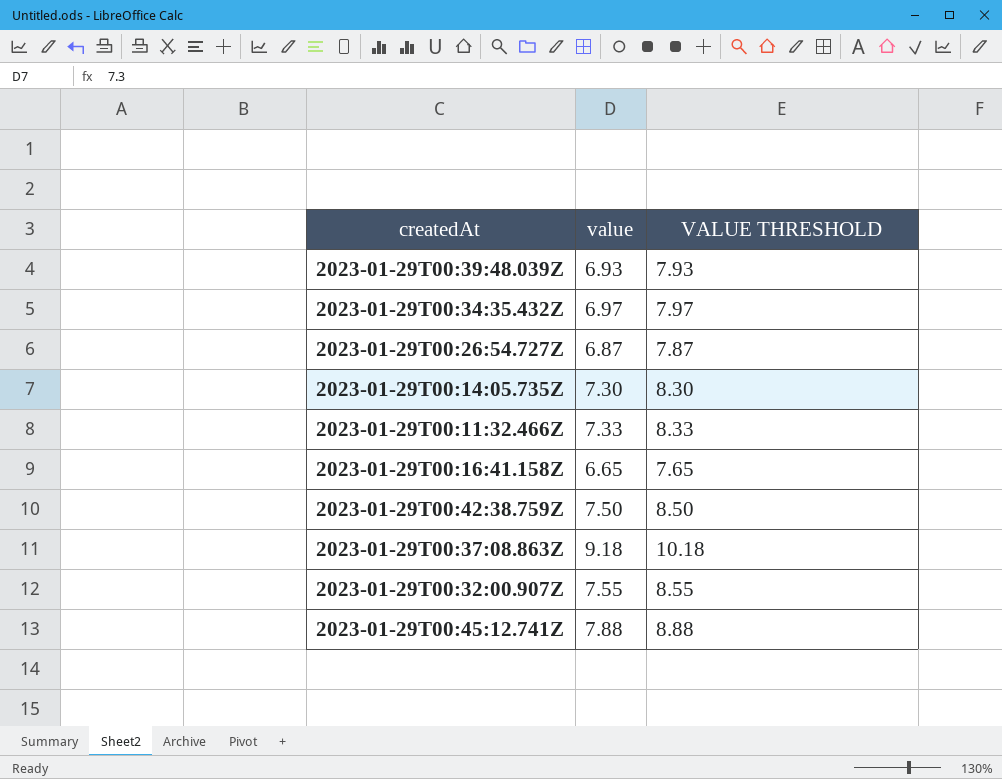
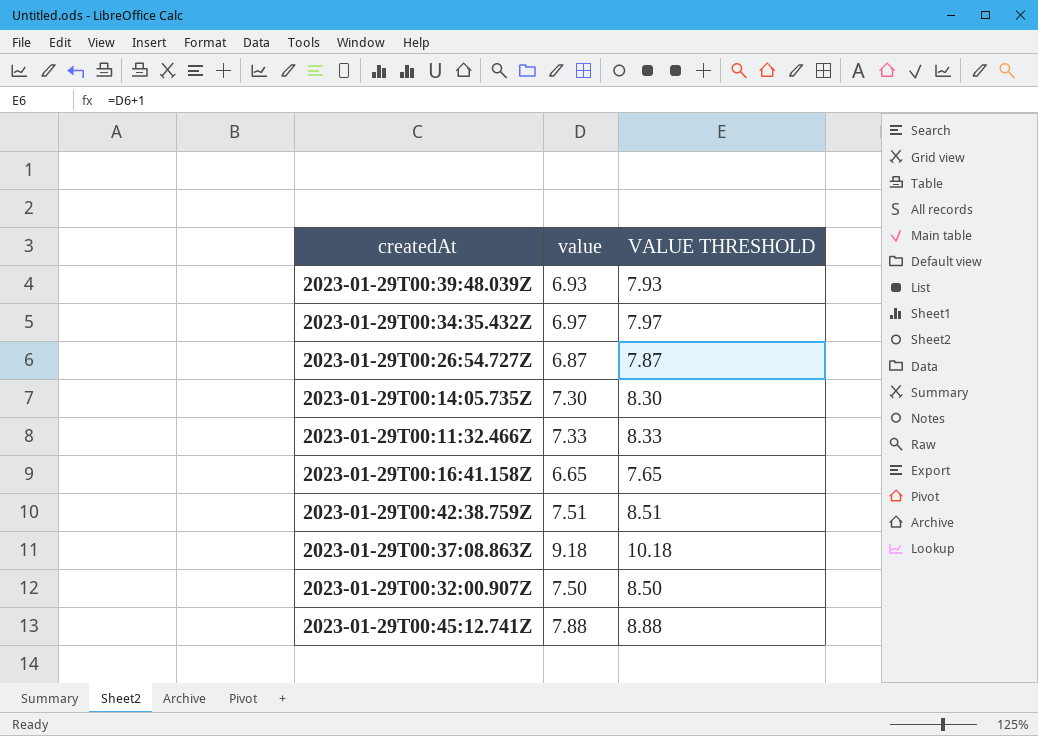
2023-01-29T00:42:38.759Z | value: 7.50 -> 7.51
2023-01-29T00:42:38.759Z | VALUE THRESHOLD: 8.50 -> 8.51
2023-01-29T00:32:00.907Z | value: 7.55 -> 7.50
2023-01-29T00:32:00.907Z | VALUE THRESHOLD: 8.55 -> 8.50

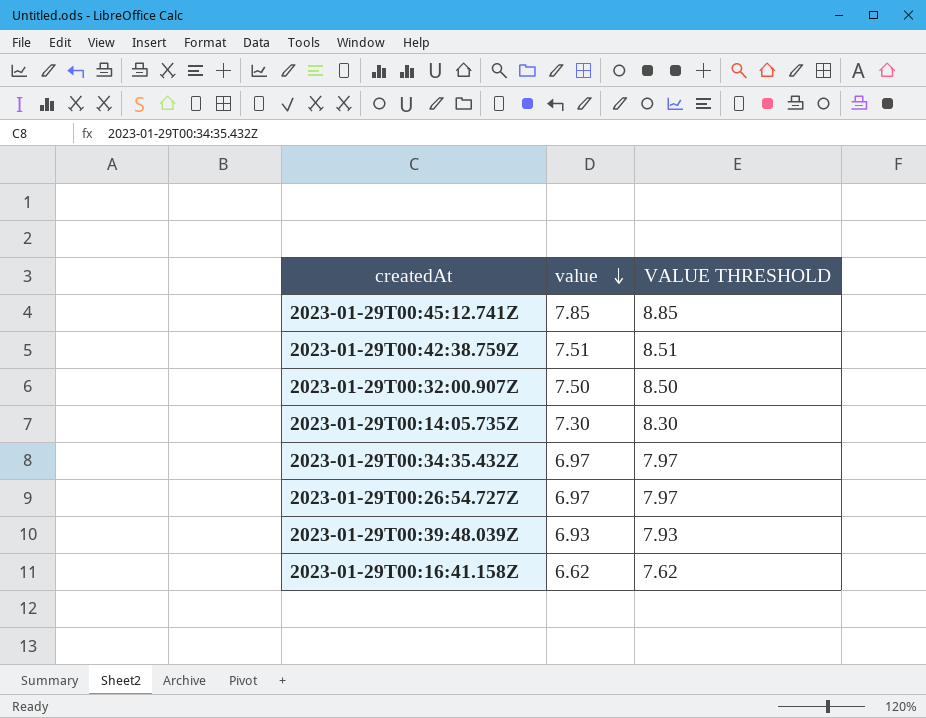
row order: none -> value descending
row 2023-01-29T00:11:32.466Z: 7.33 | 8.33 -> none
row 2023-01-29T00:37:08.863Z: 9.18 | 10.18 -> none
2023-01-29T00:45:12.741Z | value: 7.88 -> 7.85
2023-01-29T00:45:12.741Z | VALUE THRESHOLD: 8.88 -> 8.85
2023-01-29T00:26:54.727Z | value: 6.87 -> 6.97
2023-01-29T00:26:54.727Z | VALUE THRESHOLD: 7.87 -> 7.97
2023-01-29T00:16:41.158Z | value: 6.65 -> 6.62
2023-01-29T00:16:41.158Z | VALUE THRESHOLD: 7.65 -> 7.62

